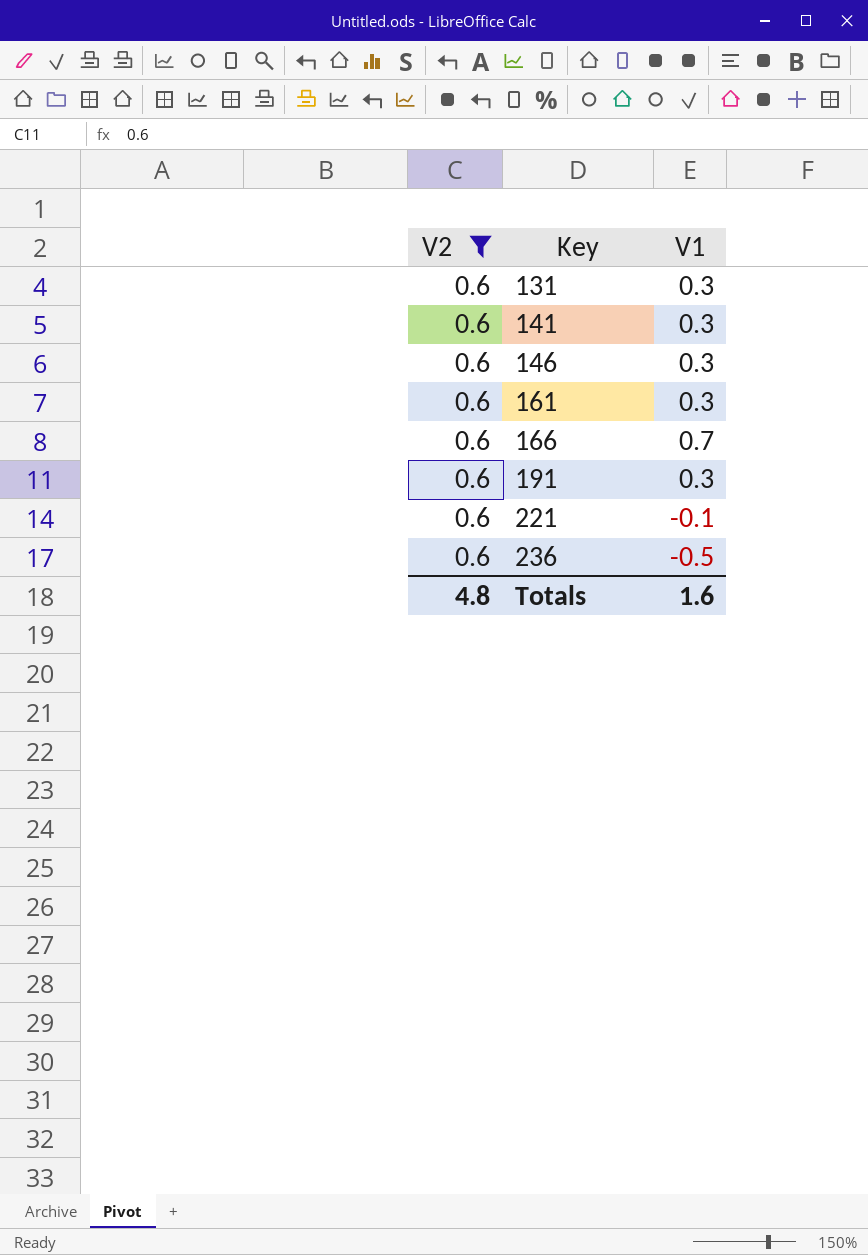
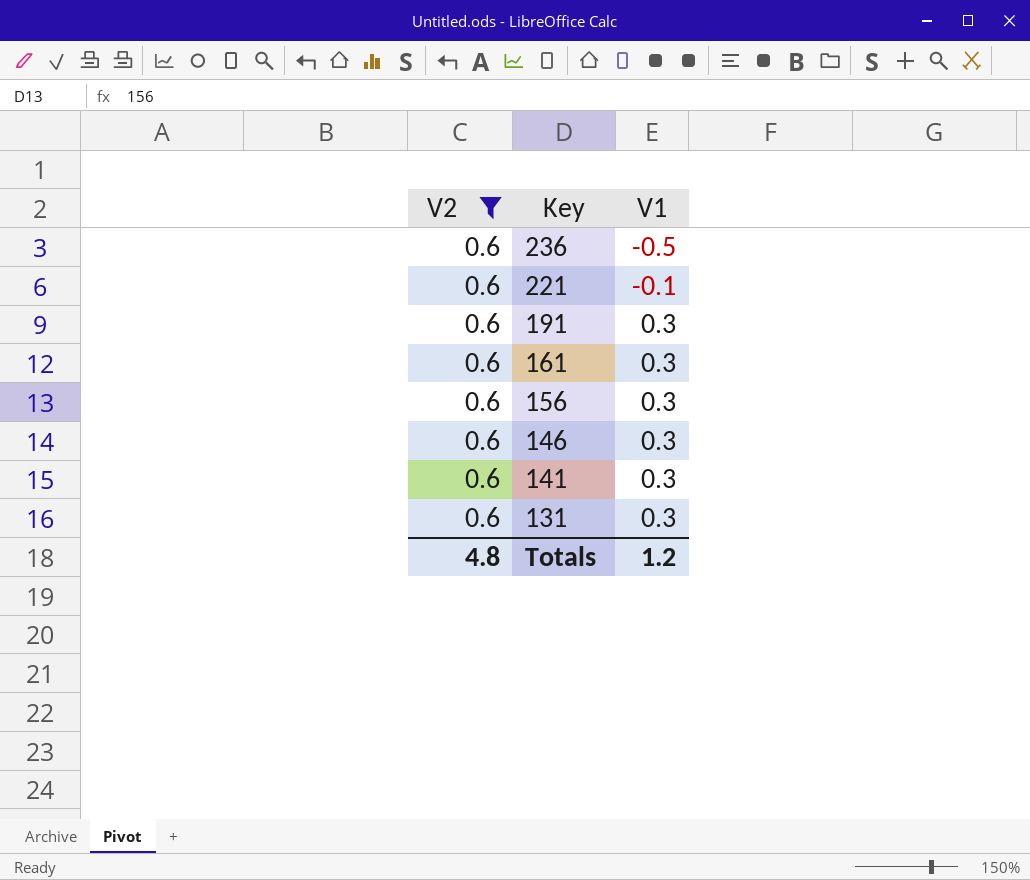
row order: Key ascending -> Key descending
row 166: 0.6 | 0.7 -> none
row 156: none -> 0.6 | 0.3
Totals | V1: 1.6 -> 1.2

